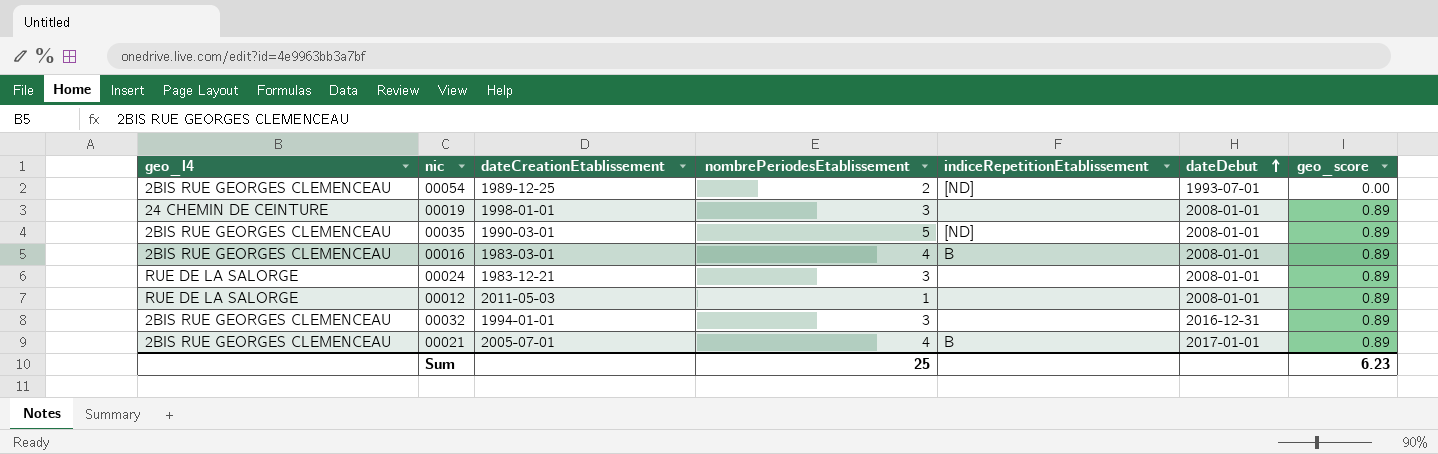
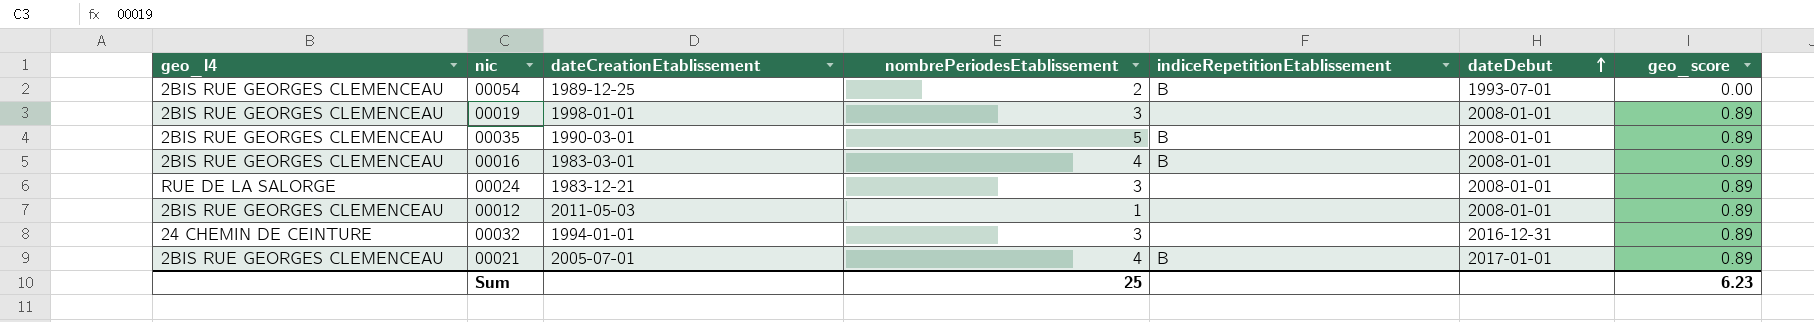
00054 | indiceRepetitionEtablissement: [ND] -> B
00019 | geo_l4: 24 CHEMIN DE CEINTURE -> 2BIS RUE GEORGES CLEMENCEAU
00035 | indiceRepetitionEtablissement: [ND] -> B
00012 | geo_l4: RUE DE LA SALORGE -> 2BIS RUE GEORGES CLEMENCEAU
00032 | geo_l4: 2BIS RUE GEORGES CLEMENCEAU -> 24 CHEMIN DE CEINTURE

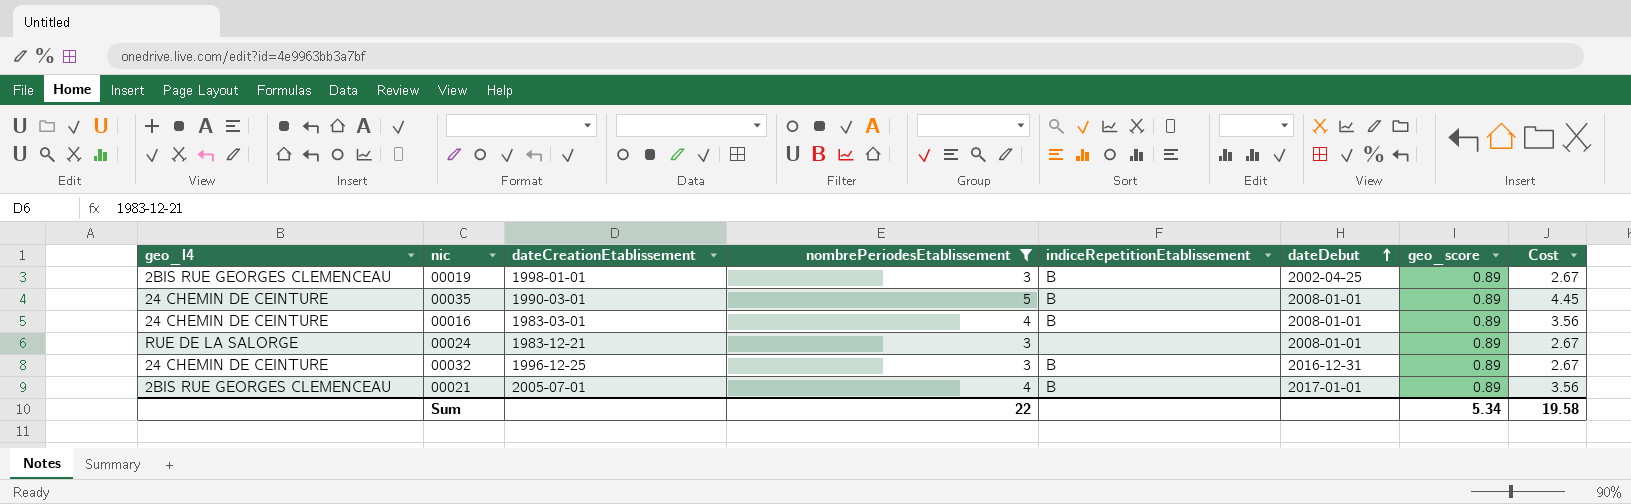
filter: none -> nombrePeriodesEtablissement >= 3
column Cost | formula: none -> [nombrePeriodesEtablissement] * [geo_score]
00019 | indiceRepetitionEtablissement: none -> B
00019 | dateDebut: 2008-01-01 -> 2002-04-25
00035 | geo_l4: 2BIS RUE GEORGES CLEMENCEAU -> 24 CHEMIN DE CEINTURE
00016 | geo_l4: 2BIS RUE GEORGES CLEMENCEAU -> 24 CHEMIN DE CEINTURE
00032 | dateCreationEtablissement: 1994-01-01 -> 1996-12-25
00032 | indiceRepetitionEtablissement: none -> B
Sum | nombrePeriodesEtablissement: 25 -> 22
Sum | geo_score: 6.23 -> 5.34

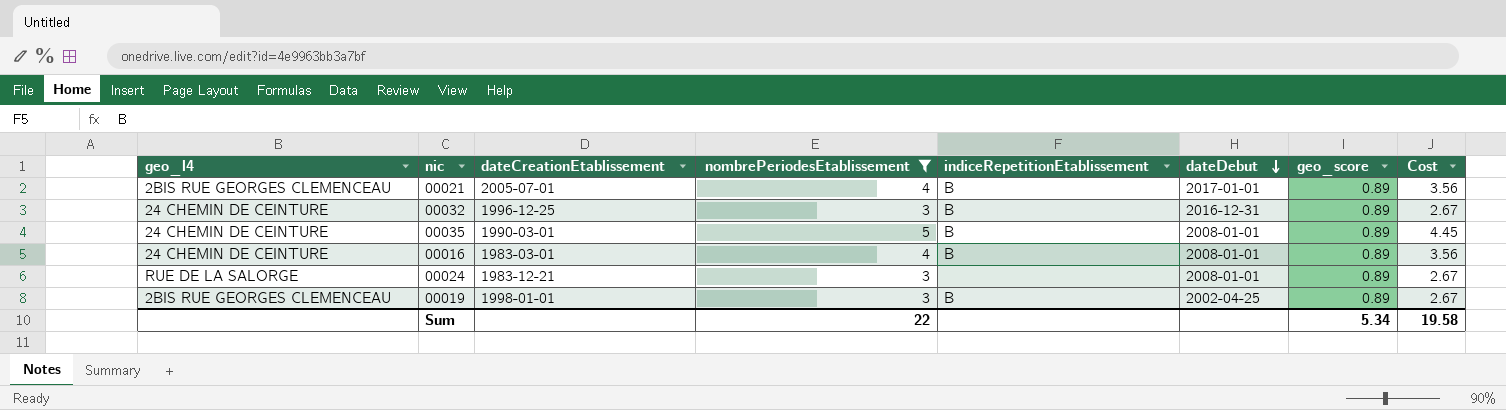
row order: dateDebut ascending -> dateDebut descending

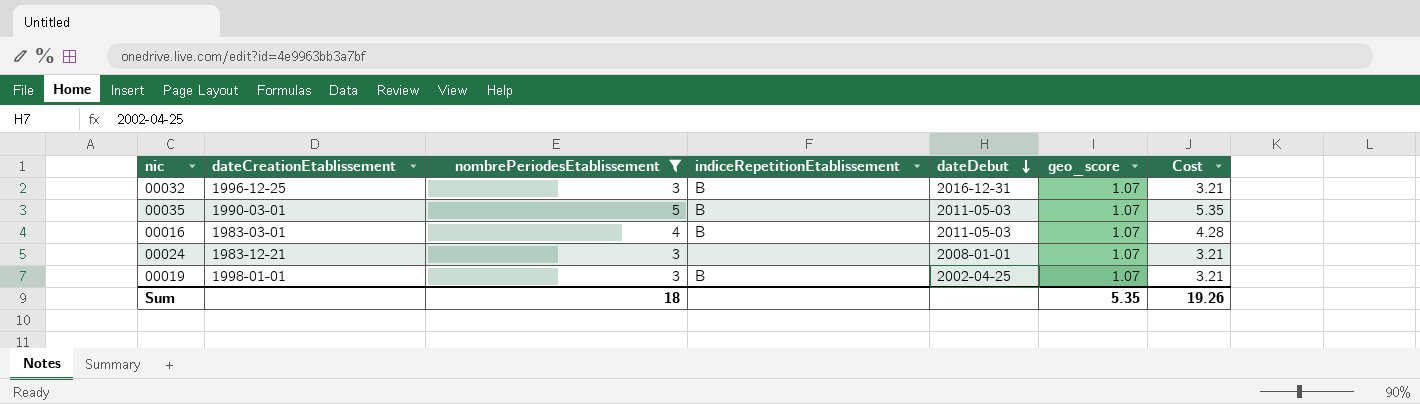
column geo_l4 | position: 1 -> none
row 00021: 2BIS RUE GEORGES CLEMENCEAU | 2005-07-01 | 4 | B | 2017-01-01 | 0.89 | 3.56 -> none
00032 | geo_score: 0.89 -> 1.07
00032 | Cost: 2.67 -> 3.21
00035 | dateDebut: 2008-01-01 -> 2011-05-03
00035 | geo_score: 0.89 -> 1.07
00035 | Cost: 4.45 -> 5.35
00016 | dateDebut: 2008-01-01 -> 2011-05-03
00016 | geo_score: 0.89 -> 1.07
00016 | Cost: 3.56 -> 4.28
00024 | geo_score: 0.89 -> 1.07
00024 | Cost: 2.67 -> 3.21
00019 | geo_score: 0.89 -> 1.07
00019 | Cost: 2.67 -> 3.21
Sum | nombrePeriodesEtablissement: 22 -> 18
Sum | geo_score: 5.34 -> 5.35
Sum | Cost: 19.58 -> 19.26

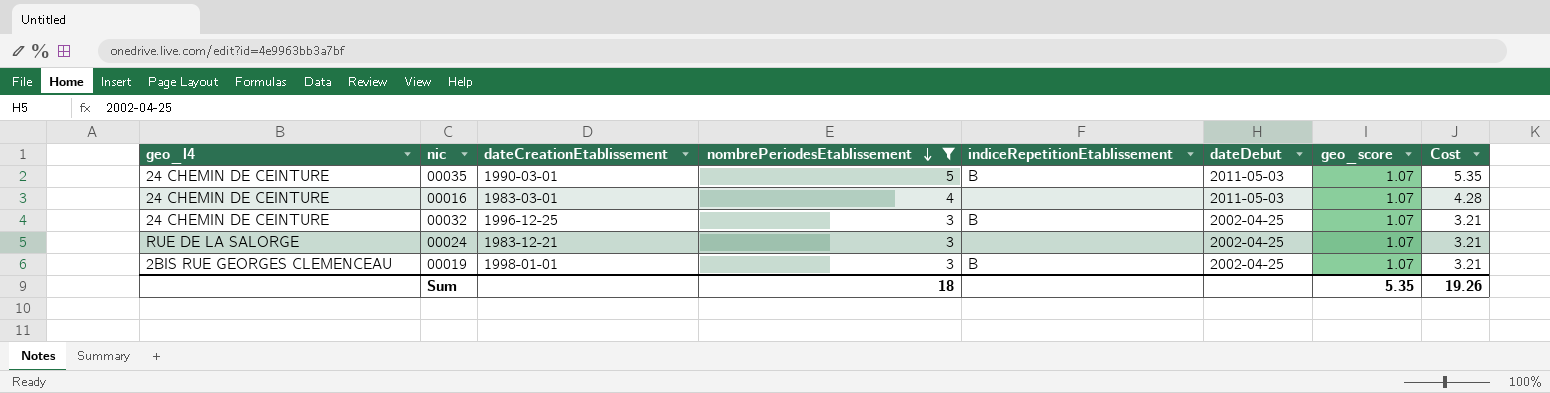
row order: dateDebut descending -> nombrePeriodesEtablissement descending
column geo_l4 | position: none -> 1
00016 | indiceRepetitionEtablissement: B -> none
00032 | dateDebut: 2016-12-31 -> 2002-04-25
00024 | dateDebut: 2008-01-01 -> 2002-04-25

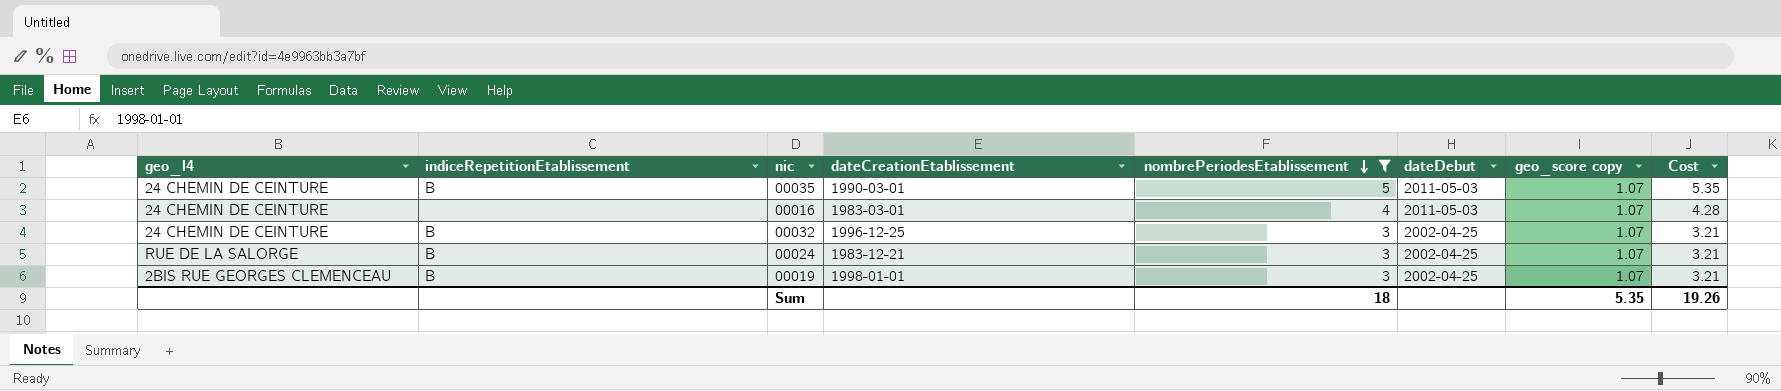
column indiceRepetitionEtablissement | position: 5 -> 2
column name: geo_score -> geo_score copy
00024 | indiceRepetitionEtablissement: none -> B

